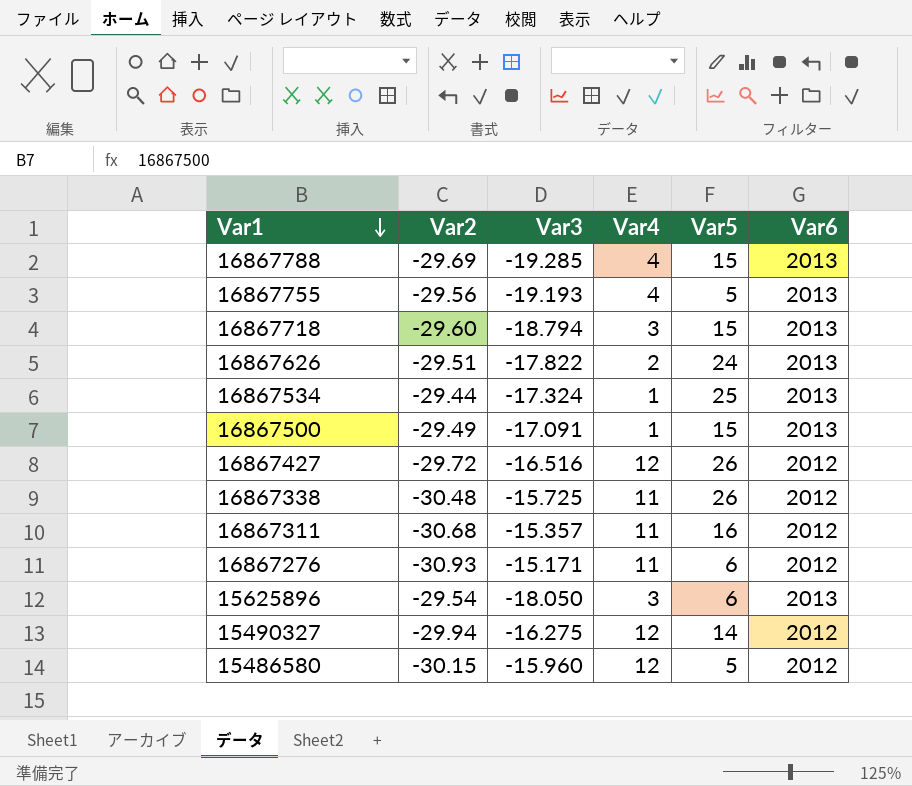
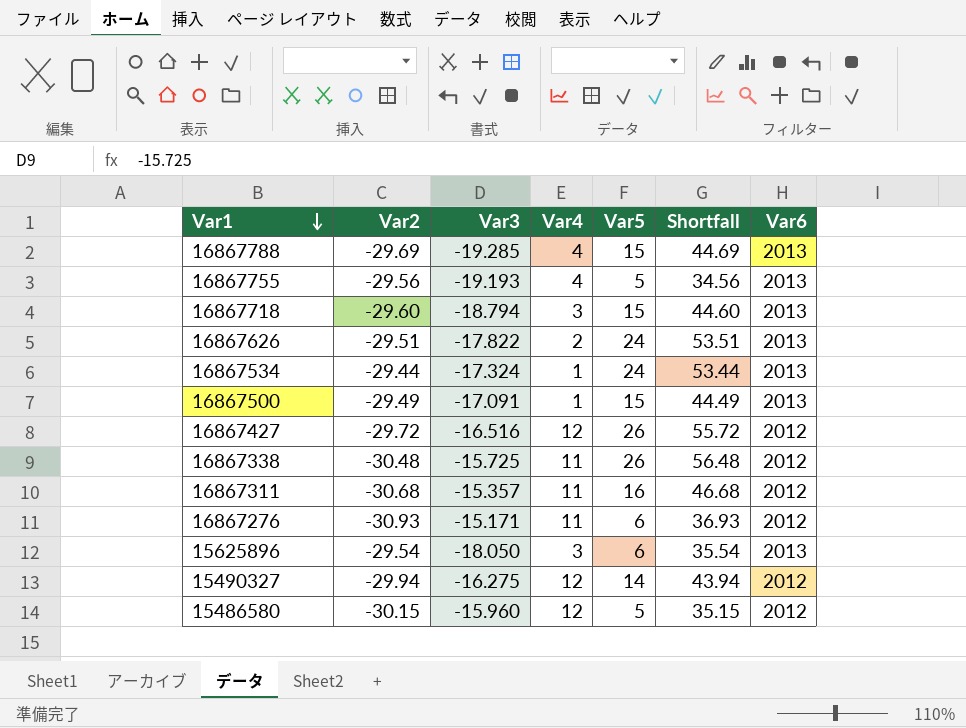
column Shortfall | formula: none -> [Var5] - [Var2]
16867534 | Var5: 25 -> 24

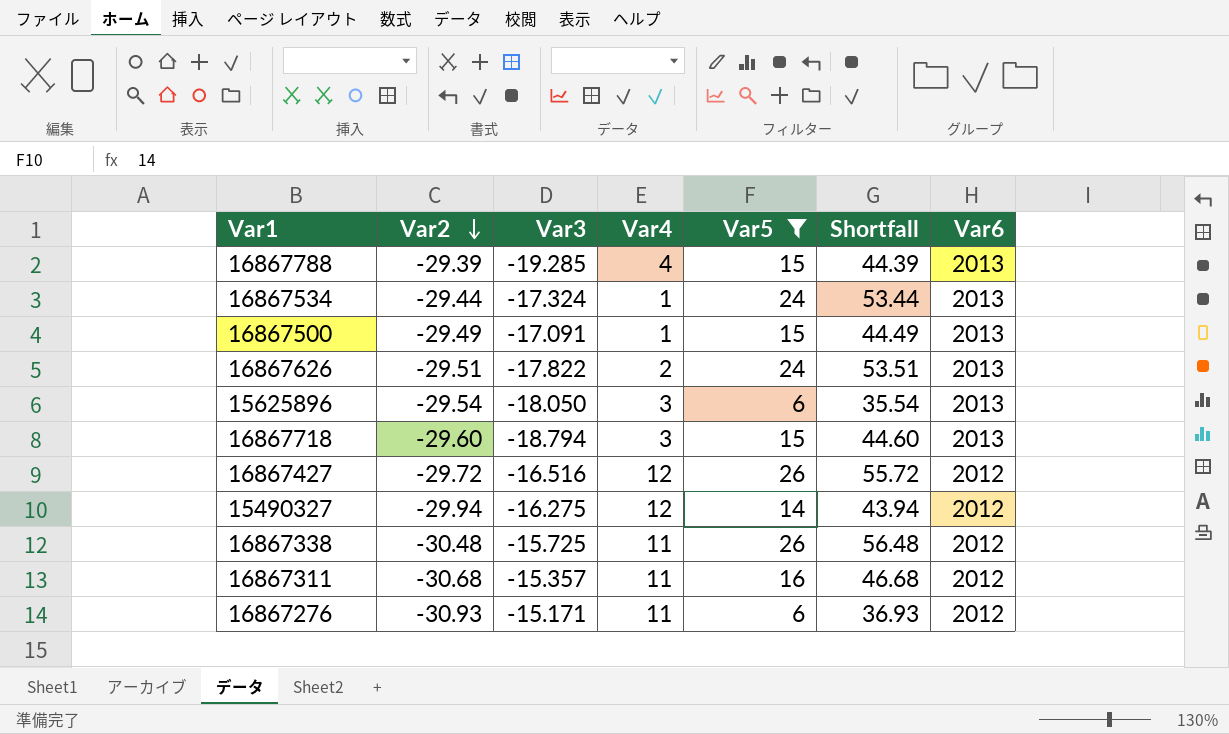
filter: none -> Var5 != 5
row order: Var1 descending -> Var2 descending
16867788 | Var2: -29.69 -> -29.39
16867788 | Shortfall: 44.69 -> 44.39

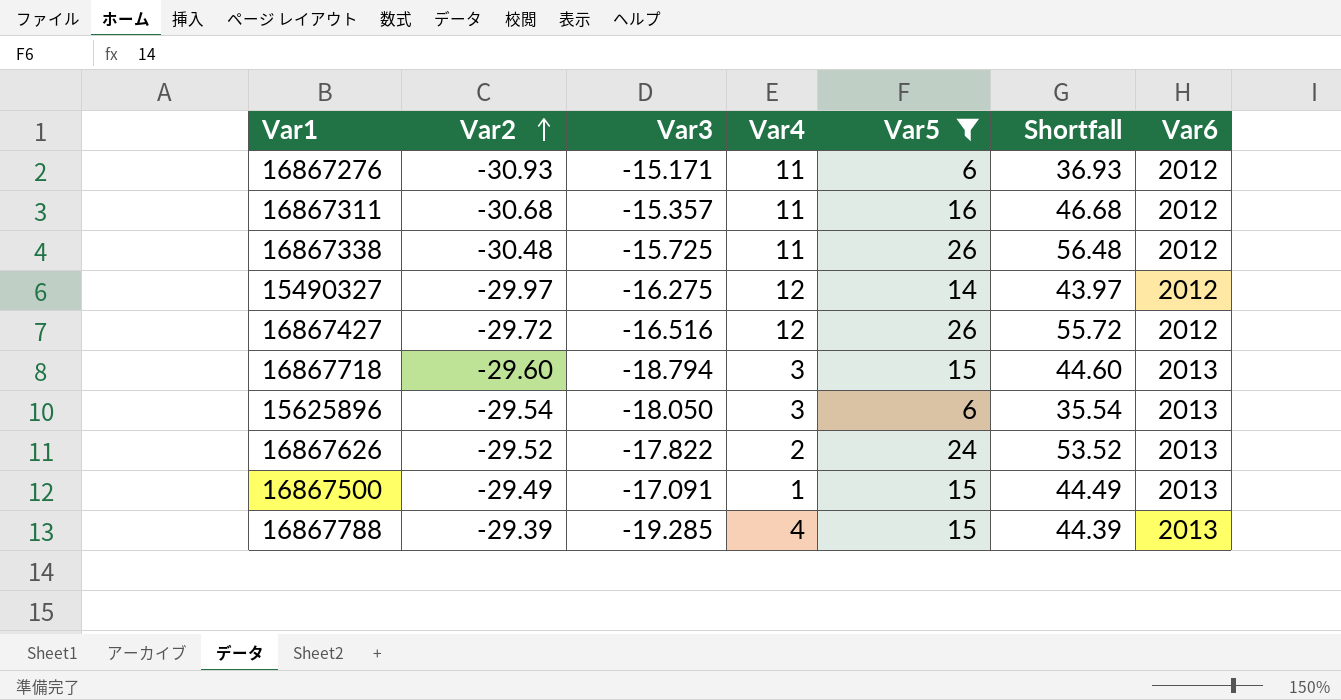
row order: Var2 descending -> Var2 ascending
row 16867534: -29.44 | -17.324 | 1 | 24 | 53.44 | 2013 -> none
15490327 | Var2: -29.94 -> -29.97
15490327 | Shortfall: 43.94 -> 43.97
16867626 | Var2: -29.51 -> -29.52
16867626 | Shortfall: 53.51 -> 53.52

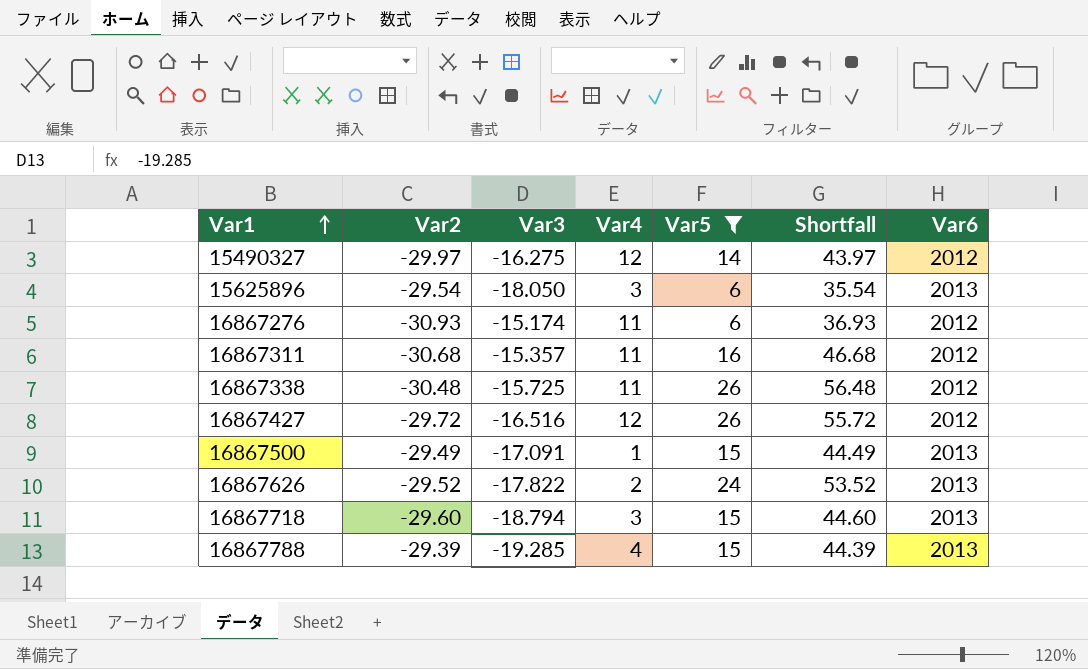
row order: Var2 ascending -> Var1 ascending
16867276 | Var3: -15.171 -> -15.174

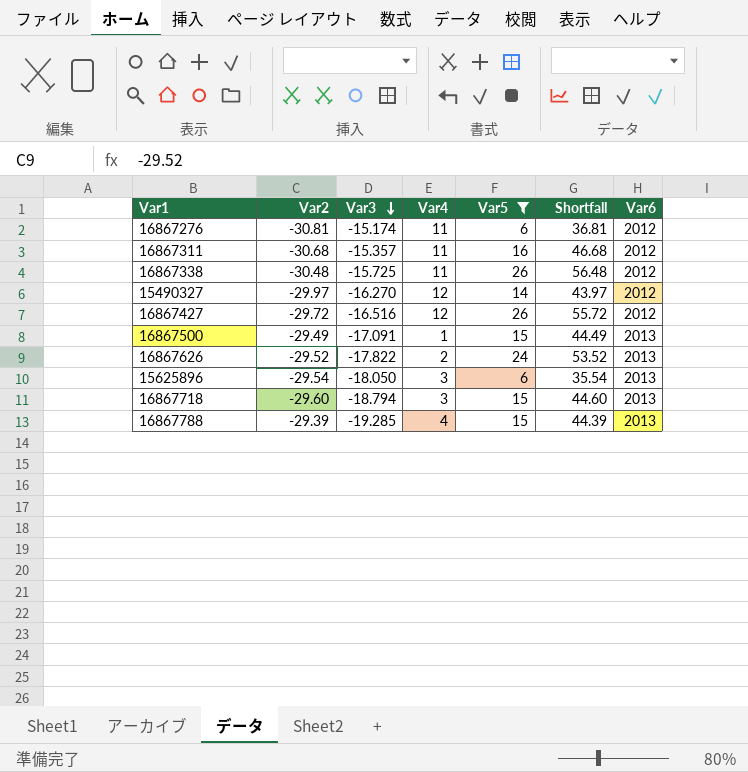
row order: Var1 ascending -> Var3 descending
16867276 | Var2: -30.93 -> -30.81
16867276 | Shortfall: 36.93 -> 36.81
15490327 | Var3: -16.275 -> -16.270

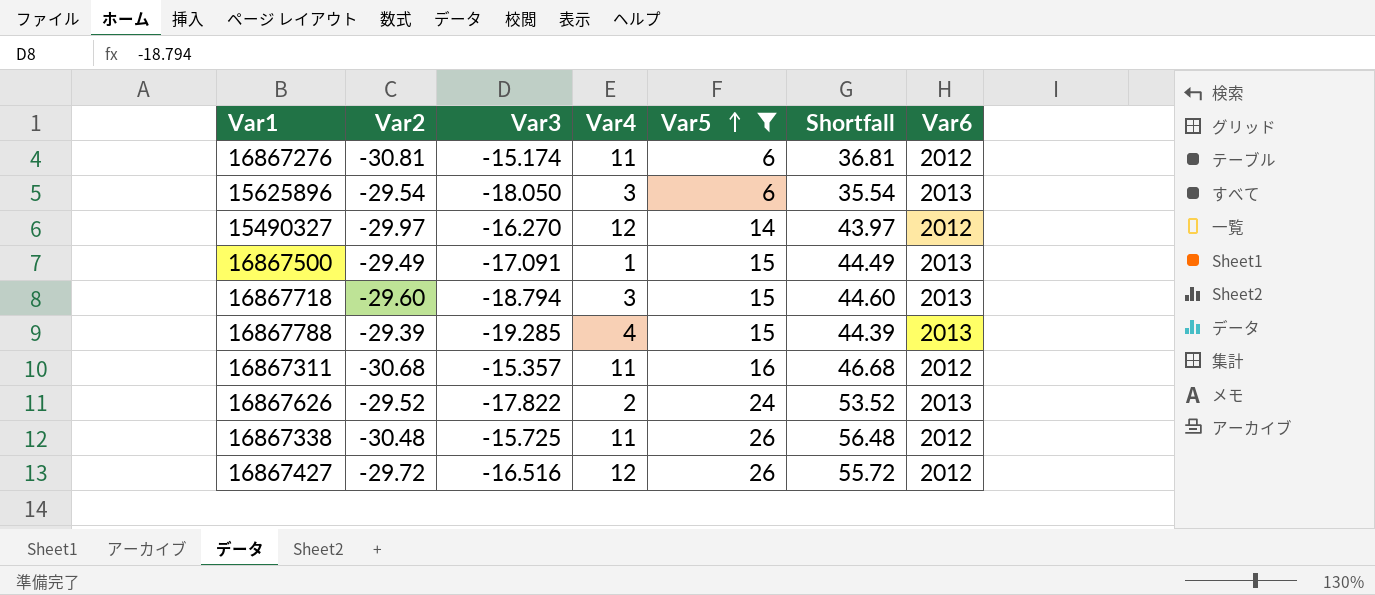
row order: Var3 descending -> Var5 ascending

